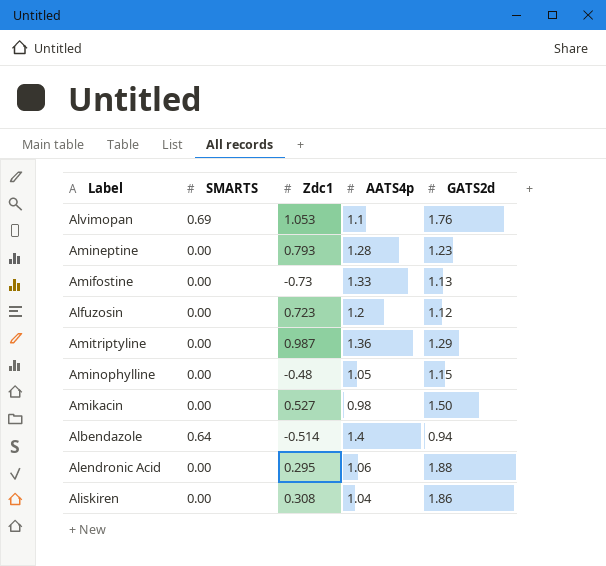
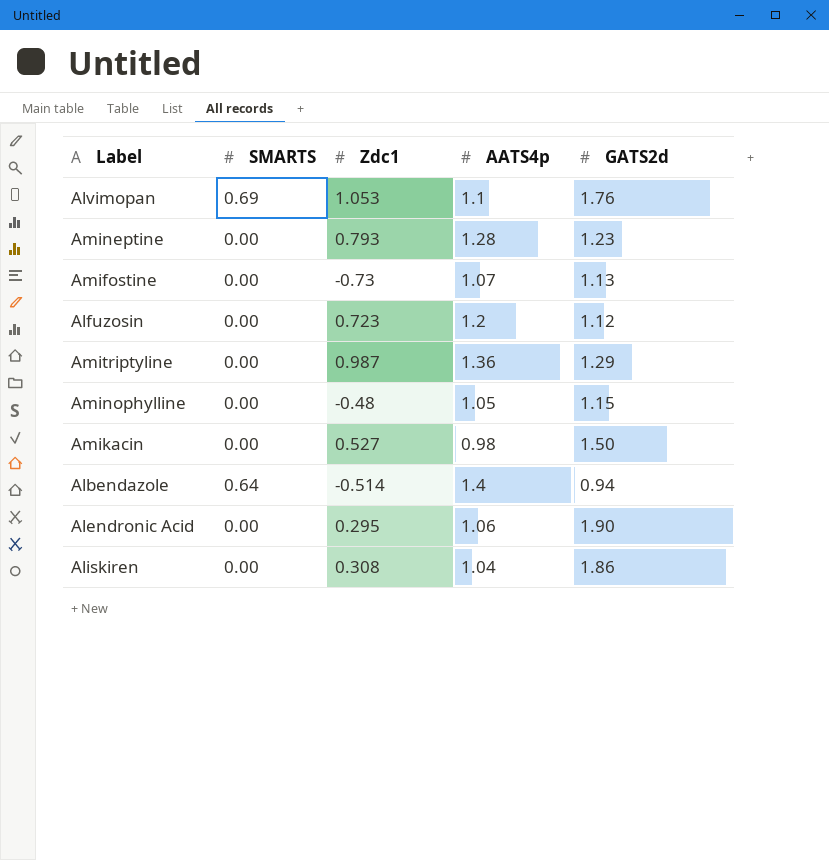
Amifostine | AATS4p: 1.33 -> 1.07
Alendronic Acid | GATS2d: 1.88 -> 1.90

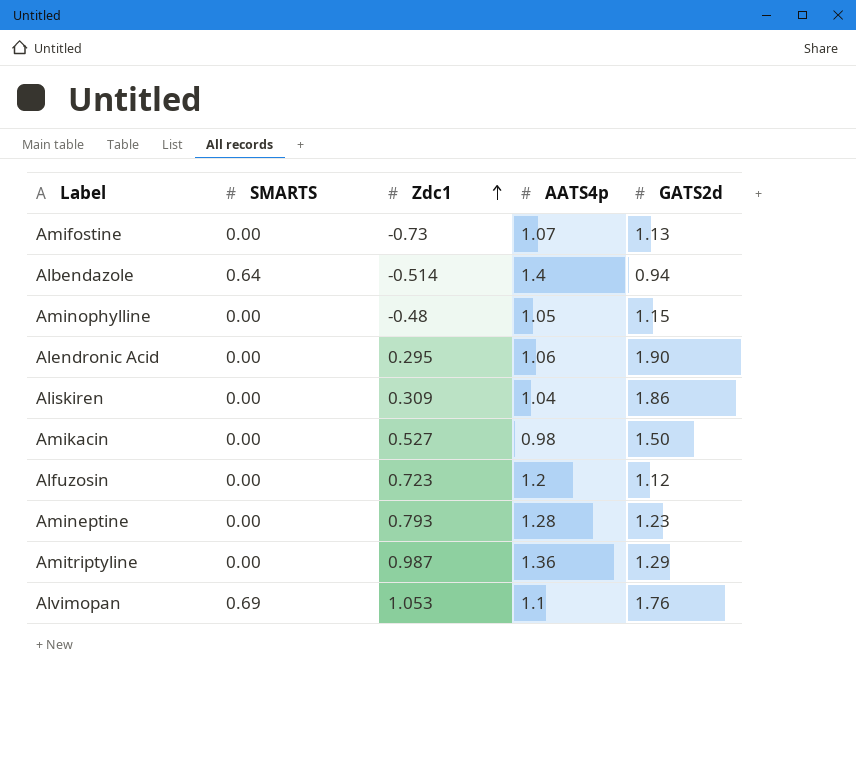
row order: none -> Zdc1 ascending
Aliskiren | Zdc1: 0.308 -> 0.309

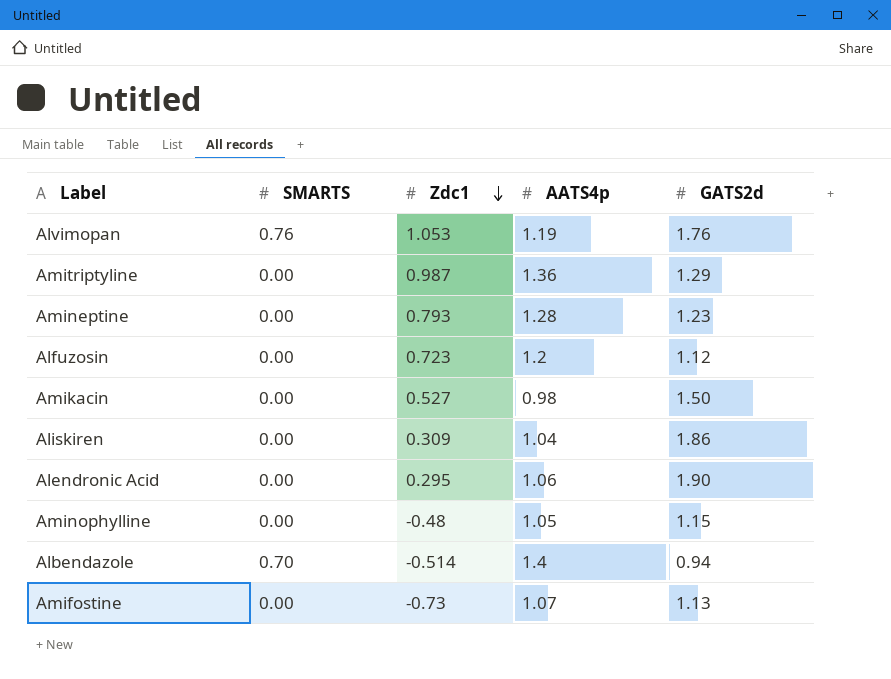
row order: Zdc1 ascending -> Zdc1 descending
Alvimopan | SMARTS: 0.69 -> 0.76
Alvimopan | AATS4p: 1.1 -> 1.19
Albendazole | SMARTS: 0.64 -> 0.70

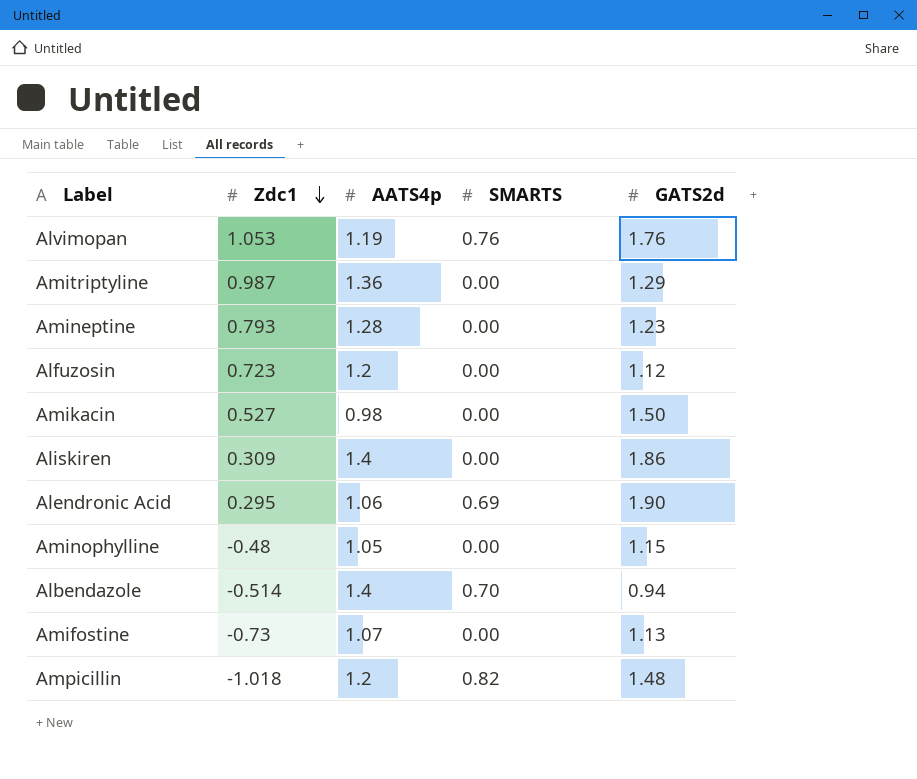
column SMARTS | position: 2 -> 4
Aliskiren | AATS4p: 1.04 -> 1.4
Alendronic Acid | SMARTS: 0.00 -> 0.69
row Ampicillin: none -> -1.018 | 1.2 | 0.82 | 1.48

